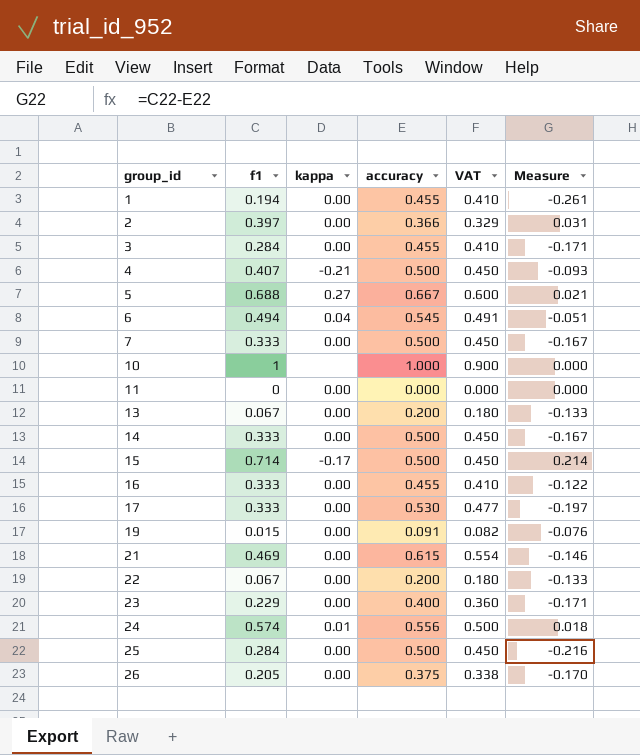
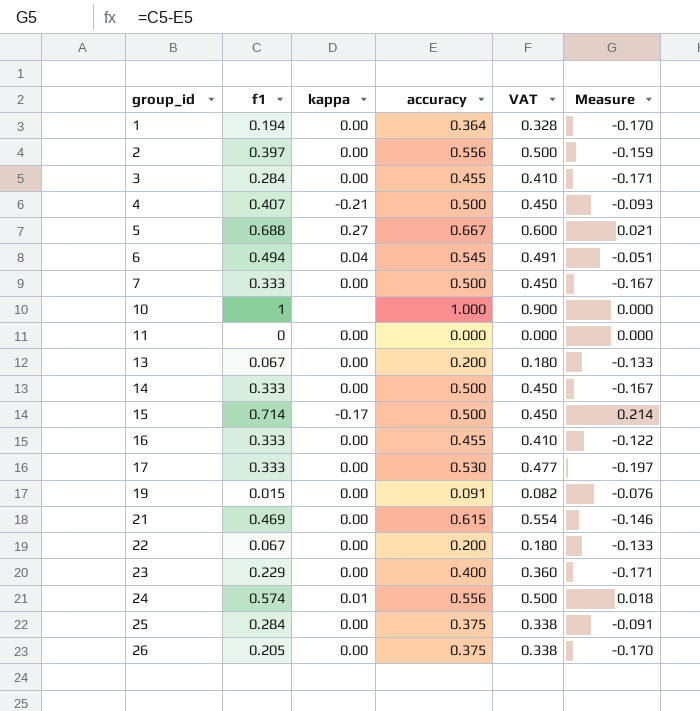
1 | accuracy: 0.455 -> 0.364
1 | VAT: 0.410 -> 0.328
1 | Measure: -0.261 -> -0.170
2 | accuracy: 0.366 -> 0.556
2 | VAT: 0.329 -> 0.500
2 | Measure: 0.031 -> -0.159
25 | accuracy: 0.500 -> 0.375
25 | VAT: 0.450 -> 0.338
25 | Measure: -0.216 -> -0.091

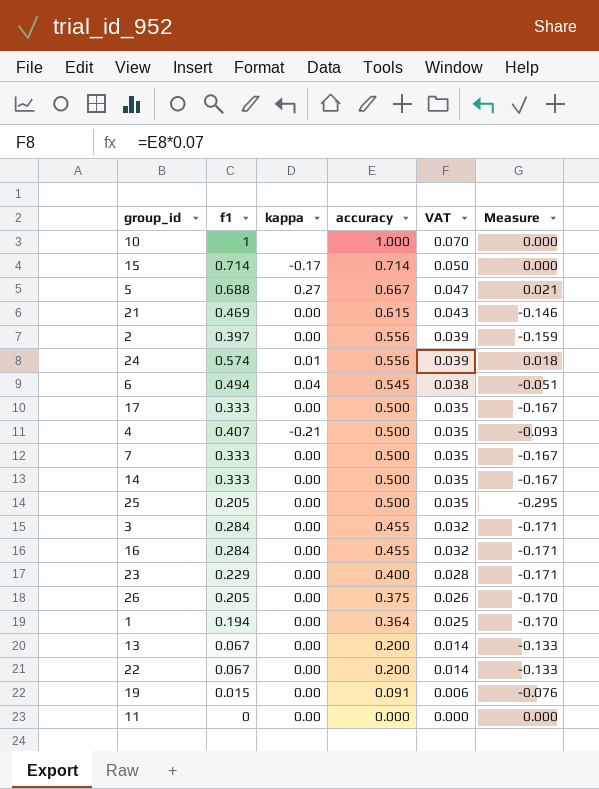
row order: group_id ascending -> accuracy descending
column VAT | formula: [accuracy] * 0.9 -> [accuracy] * 0.07
15 | accuracy: 0.500 -> 0.714
15 | Measure: 0.214 -> 0.000
17 | accuracy: 0.530 -> 0.500
17 | Measure: -0.197 -> -0.167
25 | f1: 0.284 -> 0.205
25 | accuracy: 0.375 -> 0.500
25 | Measure: -0.091 -> -0.295
16 | f1: 0.333 -> 0.284
16 | Measure: -0.122 -> -0.171

